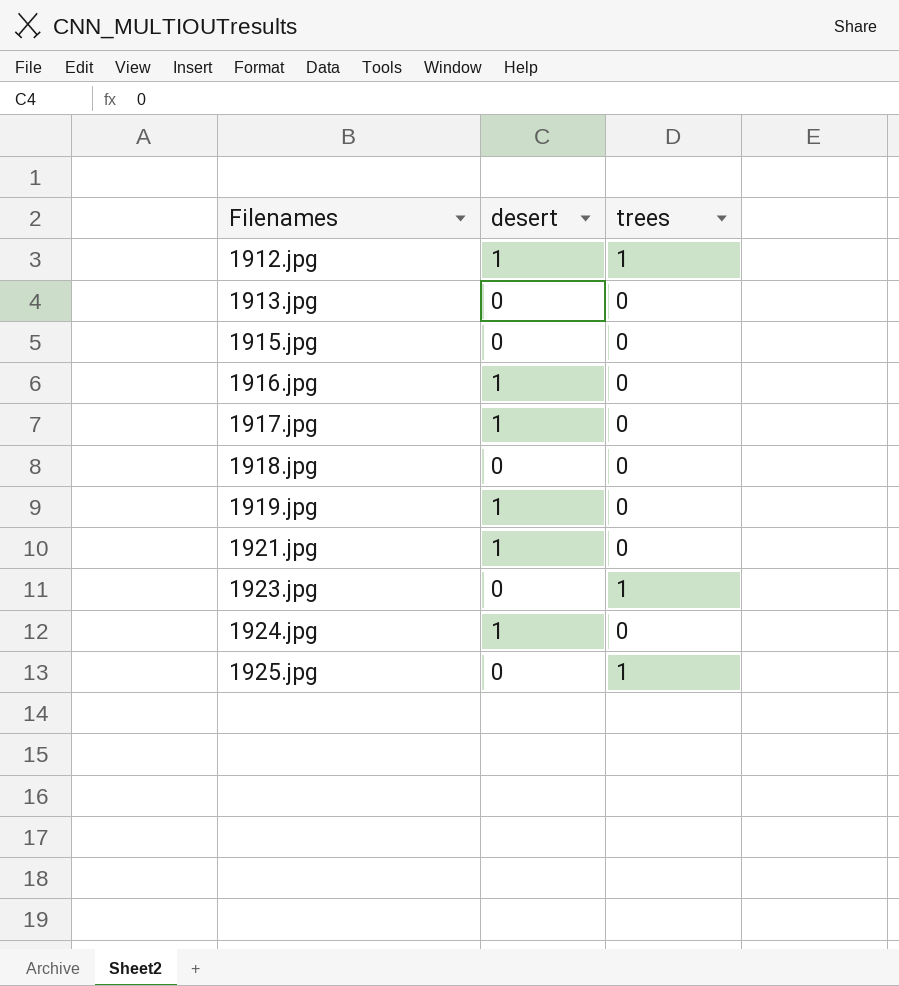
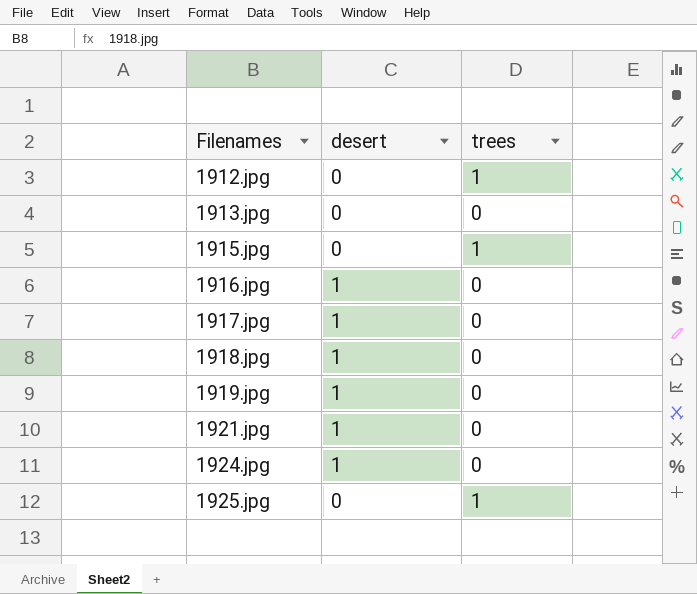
row 1923.jpg: 0 | 1 -> none
1912.jpg | desert: 1 -> 0
1915.jpg | trees: 0 -> 1
1918.jpg | desert: 0 -> 1

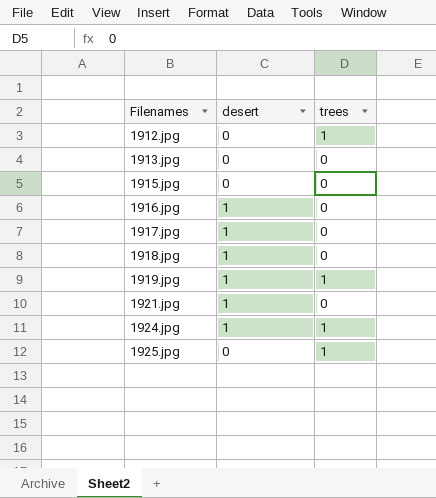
1915.jpg | trees: 1 -> 0
1919.jpg | trees: 0 -> 1
1924.jpg | trees: 0 -> 1

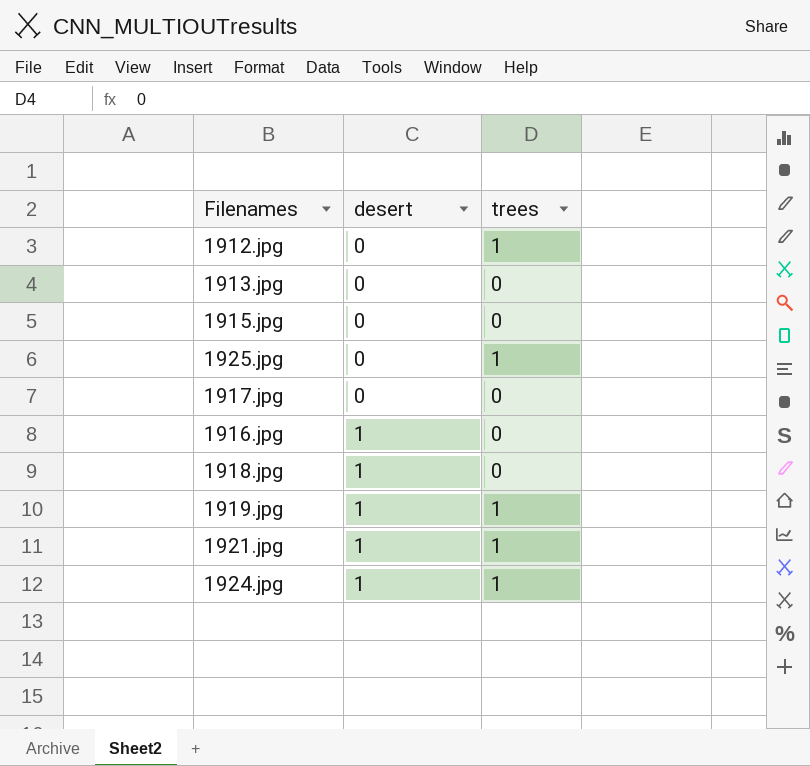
row order: Filenames ascending -> desert ascending
1917.jpg | desert: 1 -> 0
1921.jpg | trees: 0 -> 1

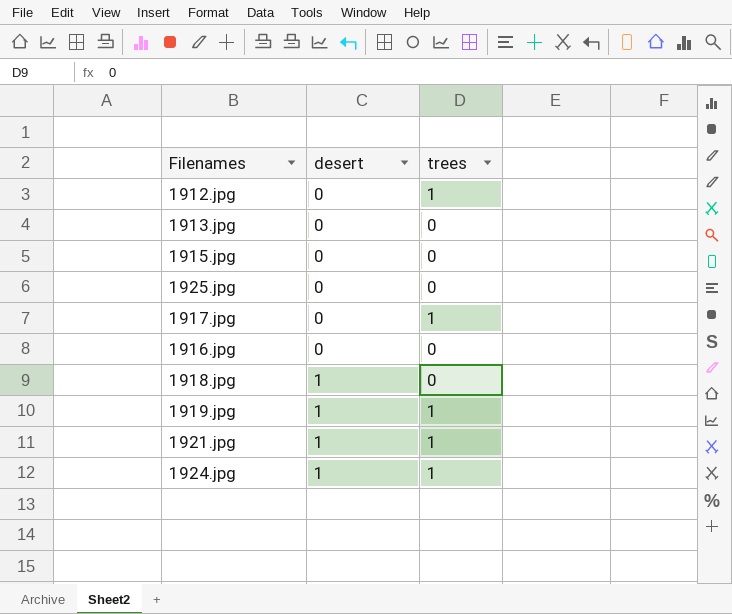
1925.jpg | trees: 1 -> 0
1917.jpg | trees: 0 -> 1
1916.jpg | desert: 1 -> 0

